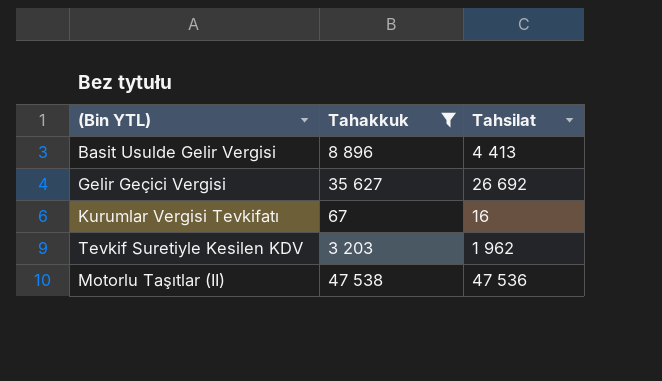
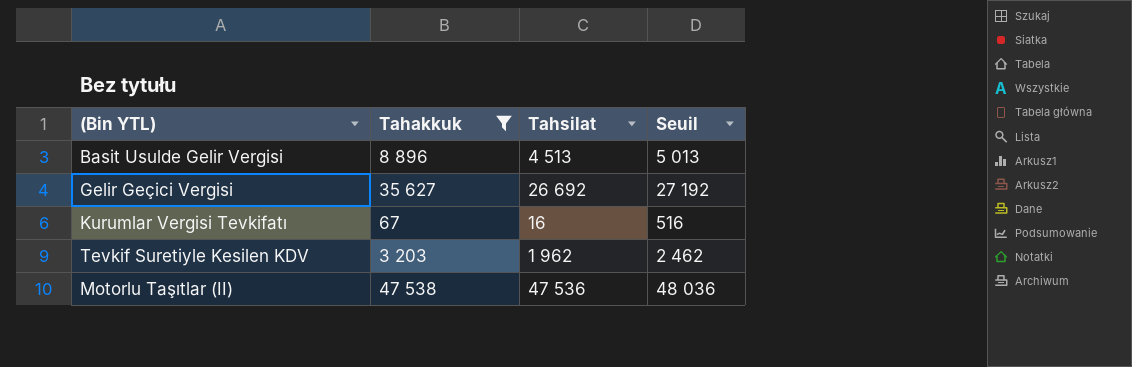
column Seuil | formula: none -> [Tahsilat] + 500
Basit Usulde Gelir Vergisi | Tahsilat: 4 413 -> 4 513

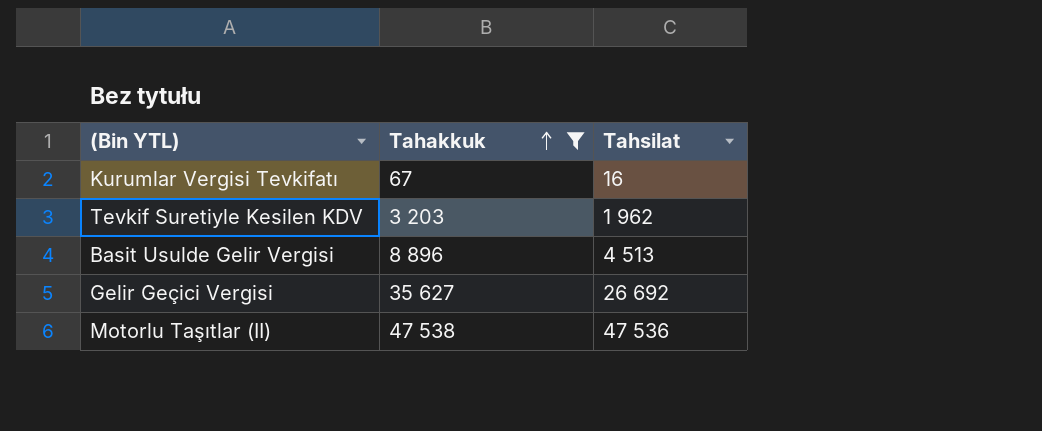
row order: none -> Tahakkuk ascending
column Seuil | formula: [Tahsilat] + 500 -> none

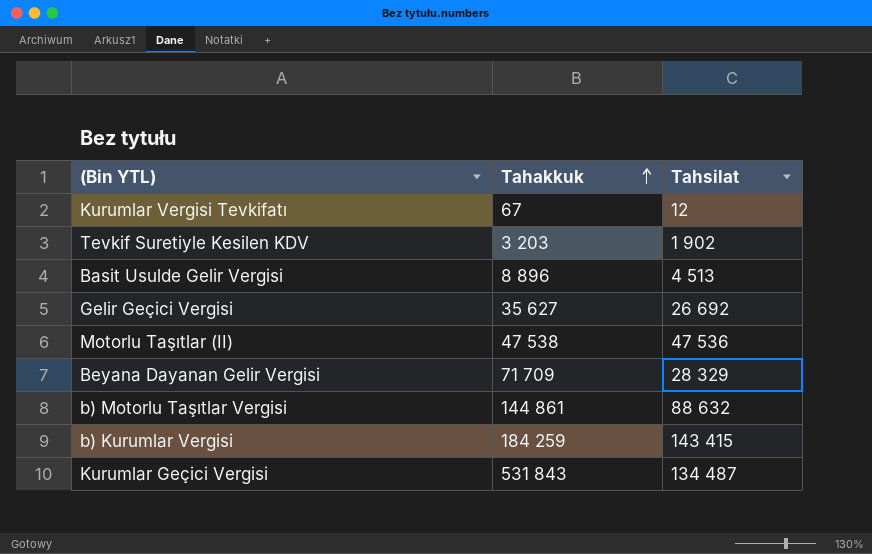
filter: Tahakkuk <= 47 538 -> none
Kurumlar Vergisi Tevkifatı | Tahsilat: 16 -> 12
Tevkif Suretiyle Kesilen KDV | Tahsilat: 1 962 -> 1 902

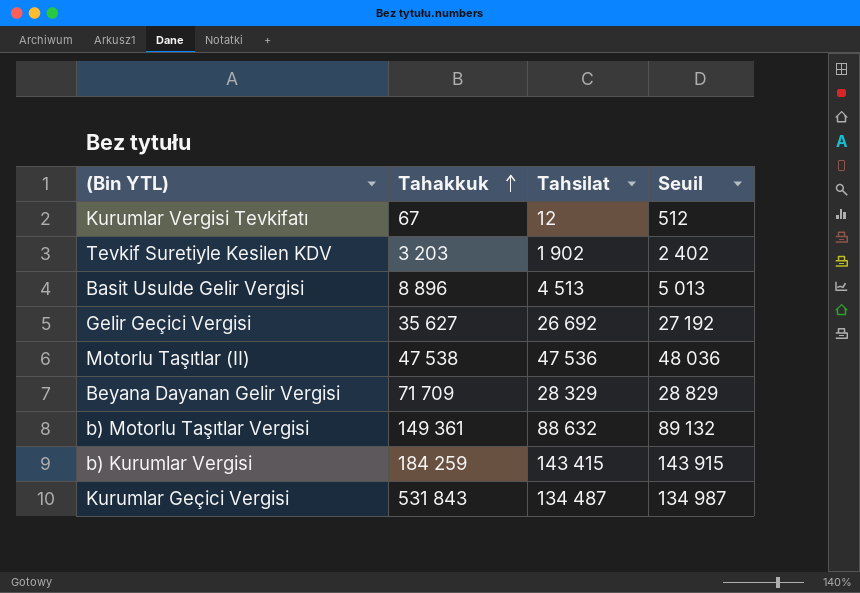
column Seuil | formula: none -> [Tahsilat] + 500
b) Motorlu Taşıtlar Vergisi | Tahakkuk: 144 861 -> 149 361

